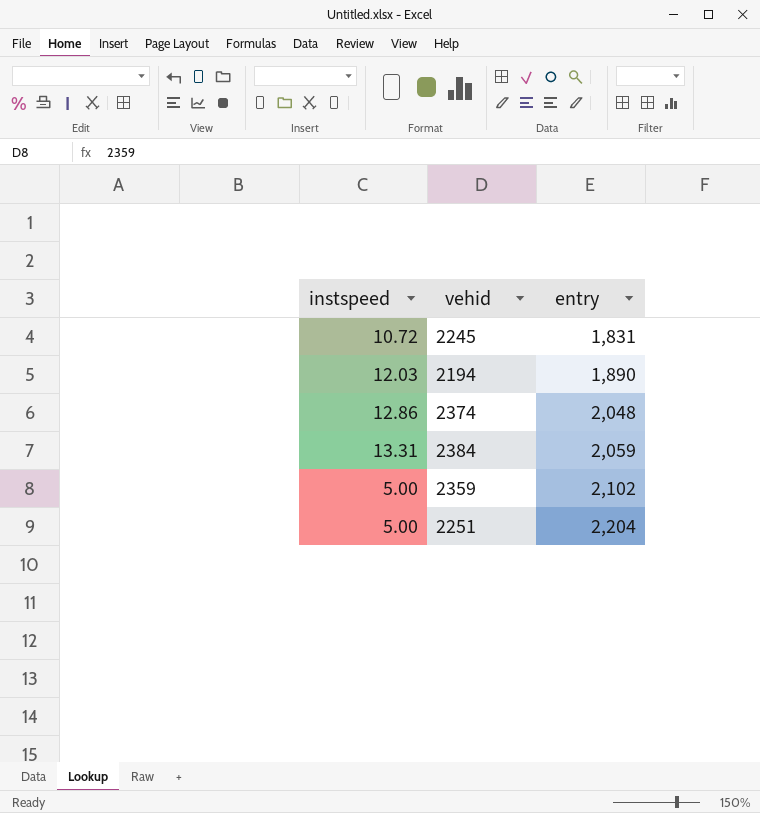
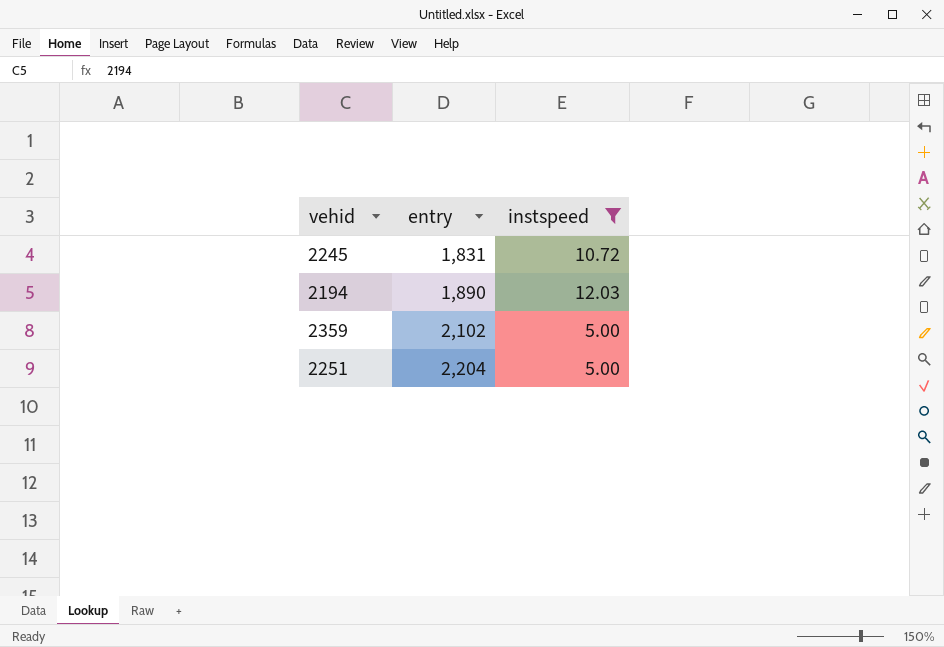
filter: none -> instspeed <= 12.03
column instspeed | position: 1 -> 3

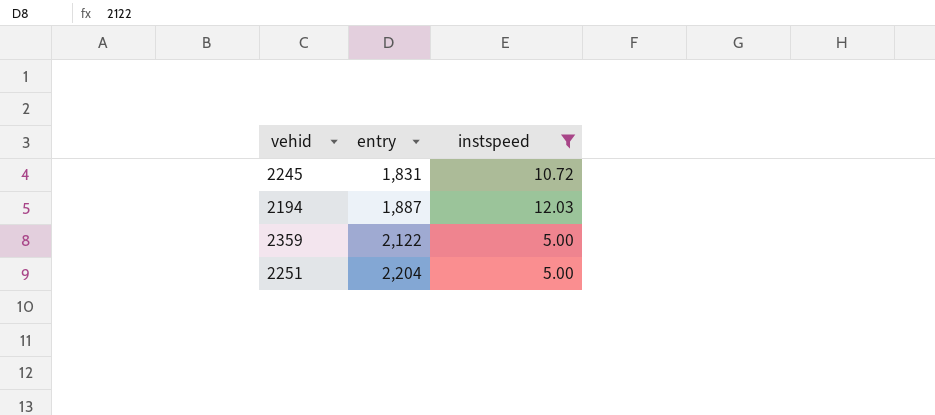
2194 | entry: 1,890 -> 1,887
2359 | entry: 2,102 -> 2,122

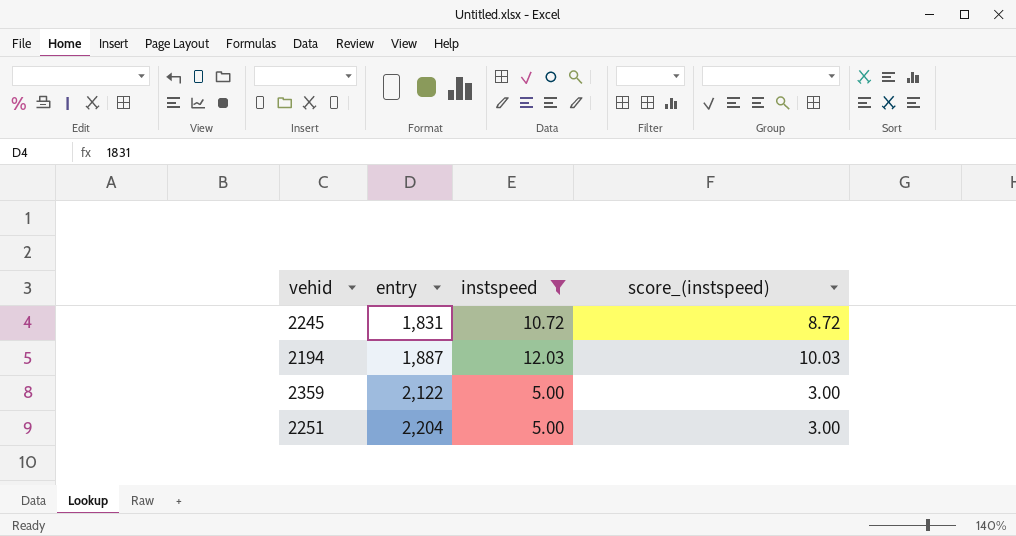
column score_(instspeed) | formula: none -> [instspeed] - 2

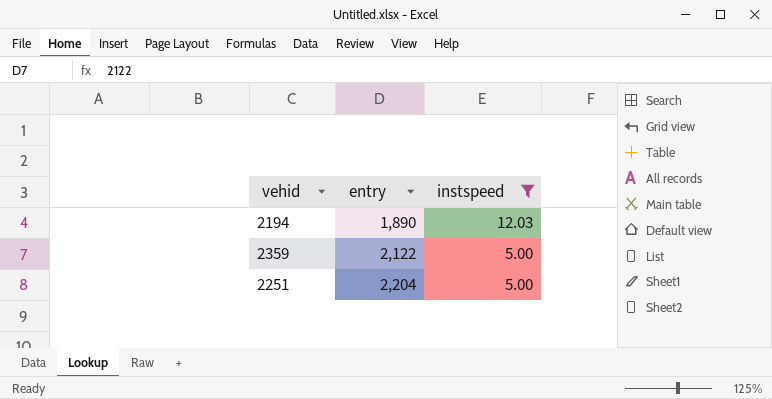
column score_(instspeed) | formula: [instspeed] - 2 -> none
row 2245: 1,831 | 10.72 | 8.72 -> none
2194 | entry: 1,887 -> 1,890

